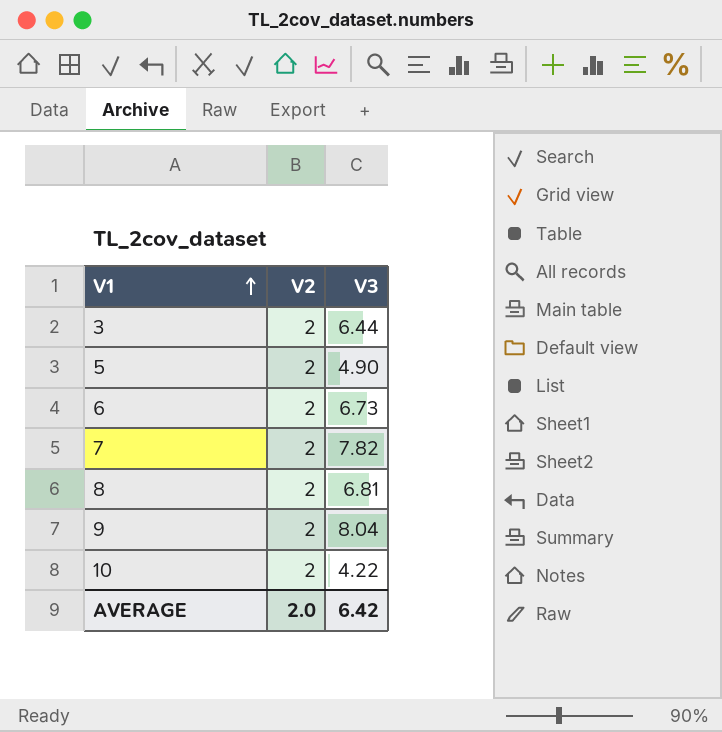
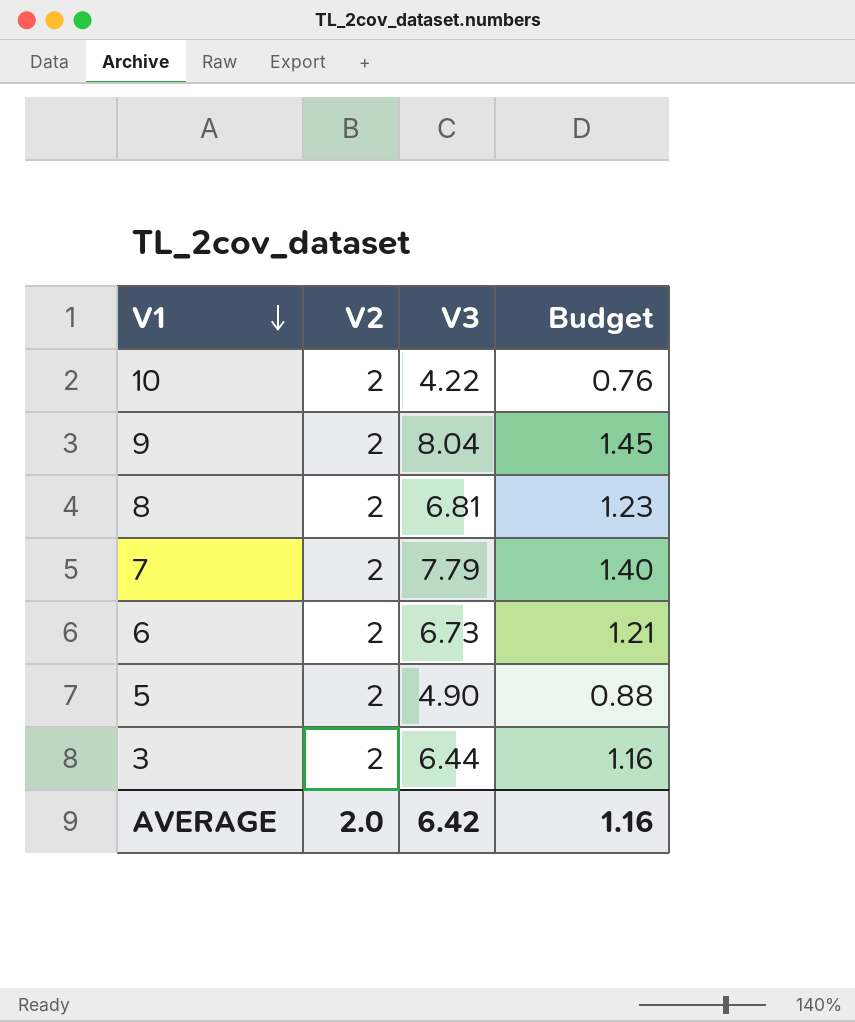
row order: V1 ascending -> V1 descending
column Budget | formula: none -> [V3] * 0.18
7 | V3: 7.82 -> 7.79

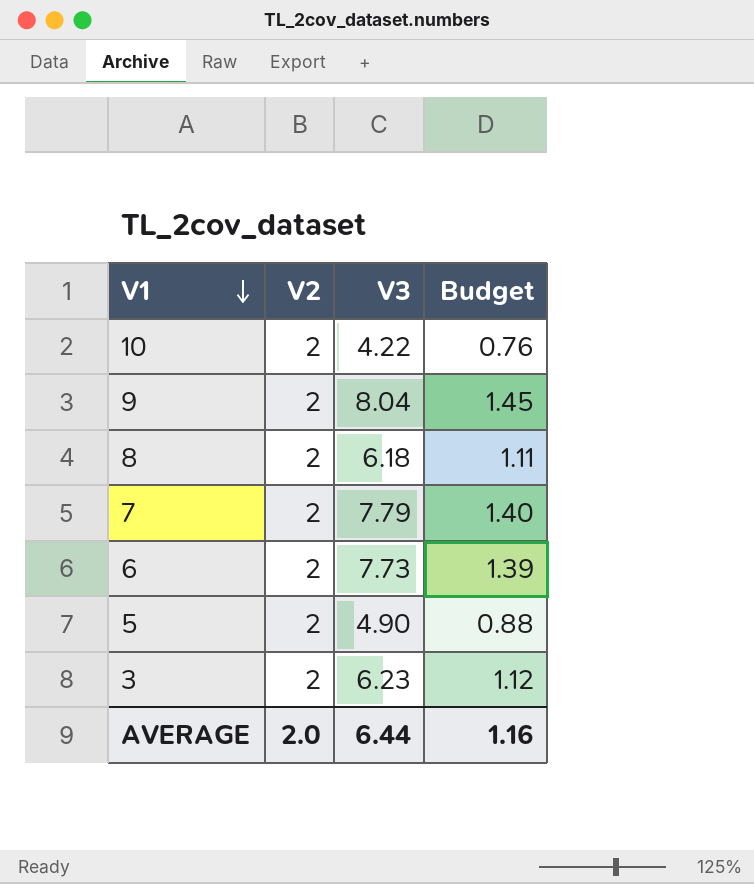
8 | V3: 6.81 -> 6.18
8 | Budget: 1.23 -> 1.11
6 | V3: 6.73 -> 7.73
6 | Budget: 1.21 -> 1.39
3 | V3: 6.44 -> 6.23
3 | Budget: 1.16 -> 1.12
AVERAGE | V3: 6.42 -> 6.44

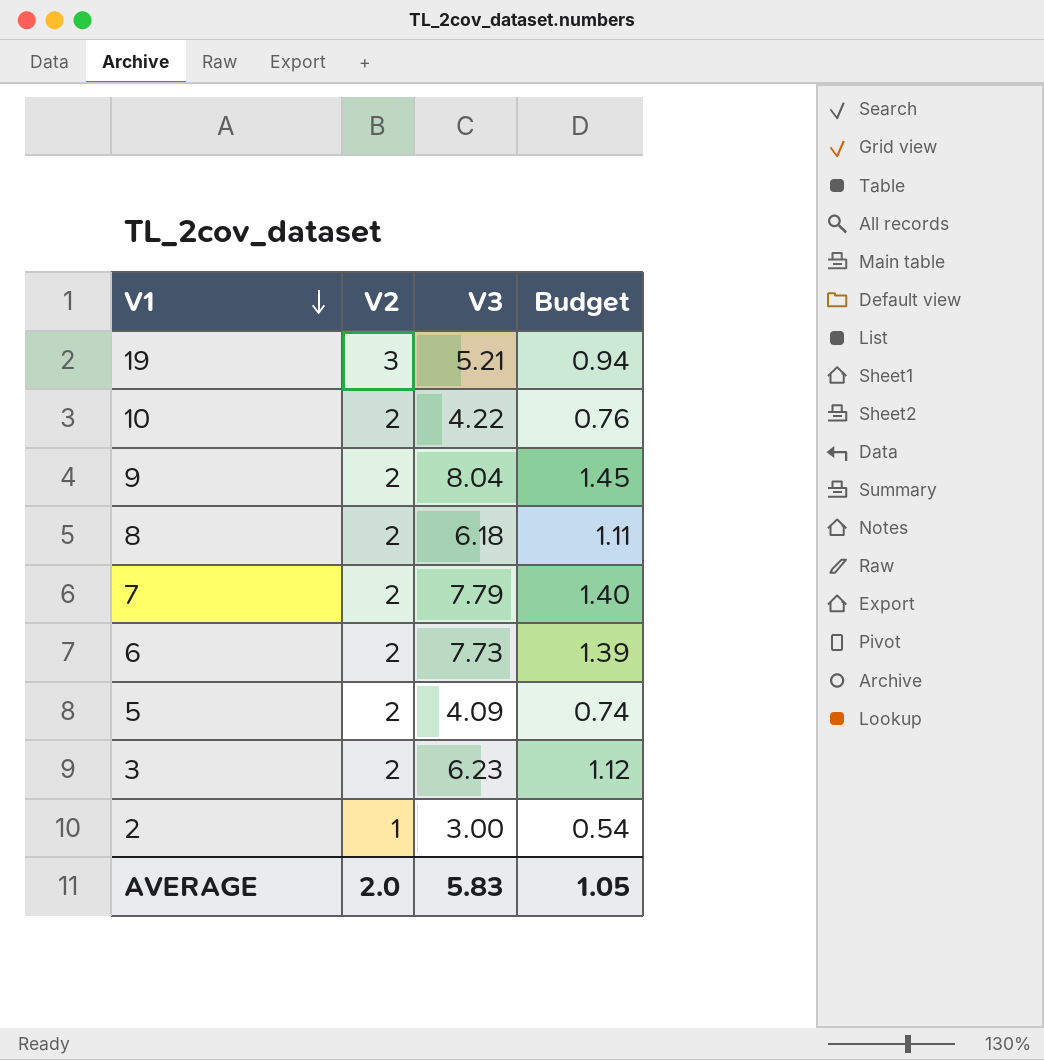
row 19: none -> 3 | 5.21 | 0.94
5 | V3: 4.90 -> 4.09
5 | Budget: 0.88 -> 0.74
row 2: none -> 1 | 3.00 | 0.54
AVERAGE | V3: 6.44 -> 5.83
AVERAGE | Budget: 1.16 -> 1.05

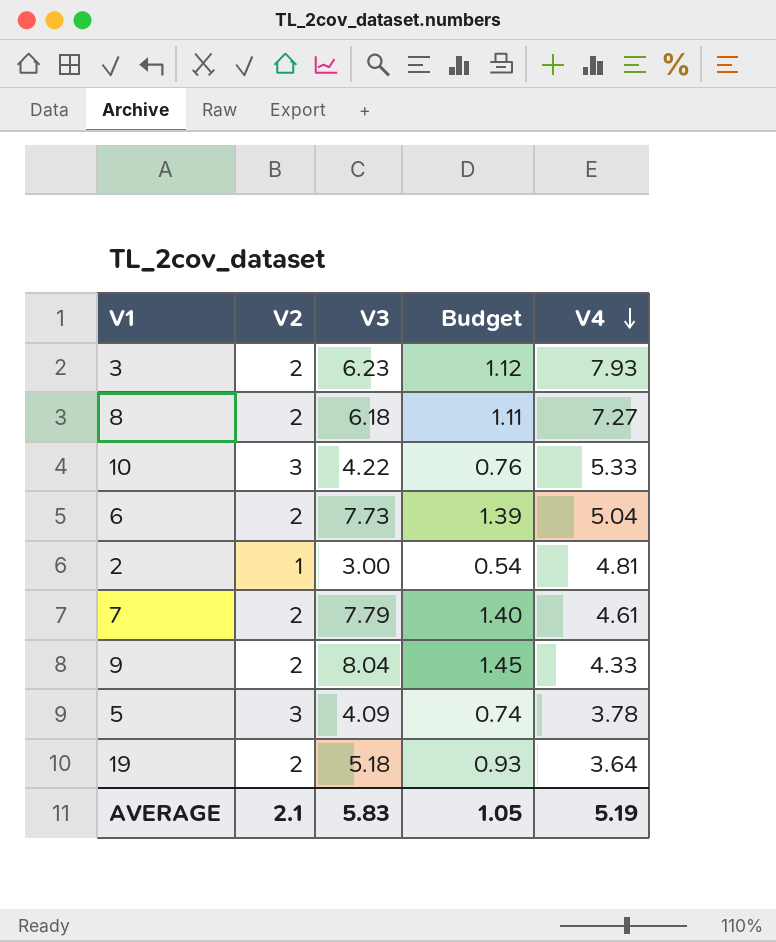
row order: V1 descending -> V4 descending
column V4 | position: none -> 5
10 | V2: 2 -> 3
5 | V2: 2 -> 3
19 | V2: 3 -> 2
19 | V3: 5.21 -> 5.18
19 | Budget: 0.94 -> 0.93
AVERAGE | V2: 2.0 -> 2.1

